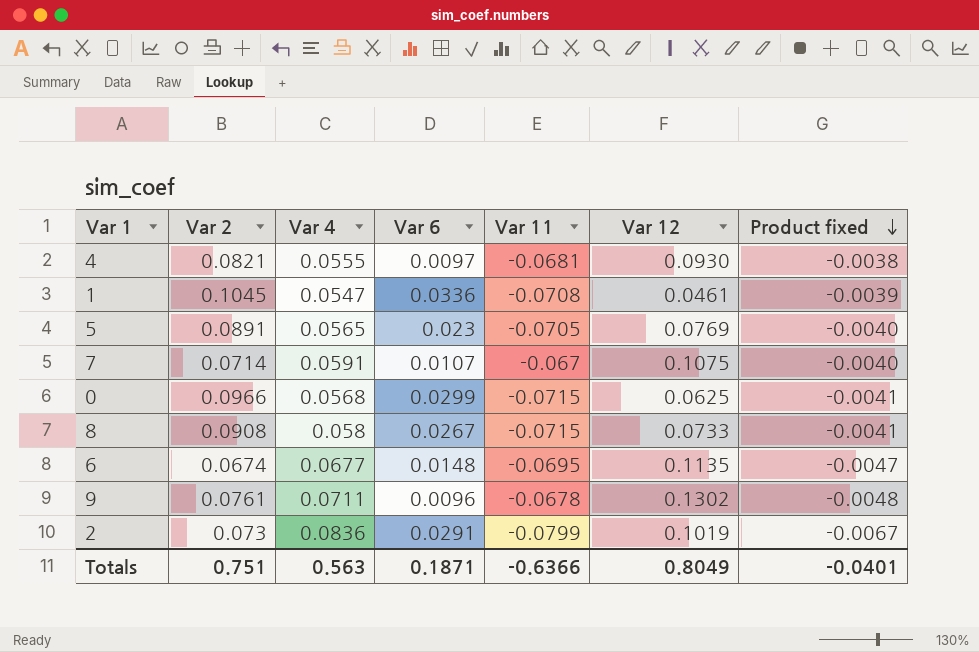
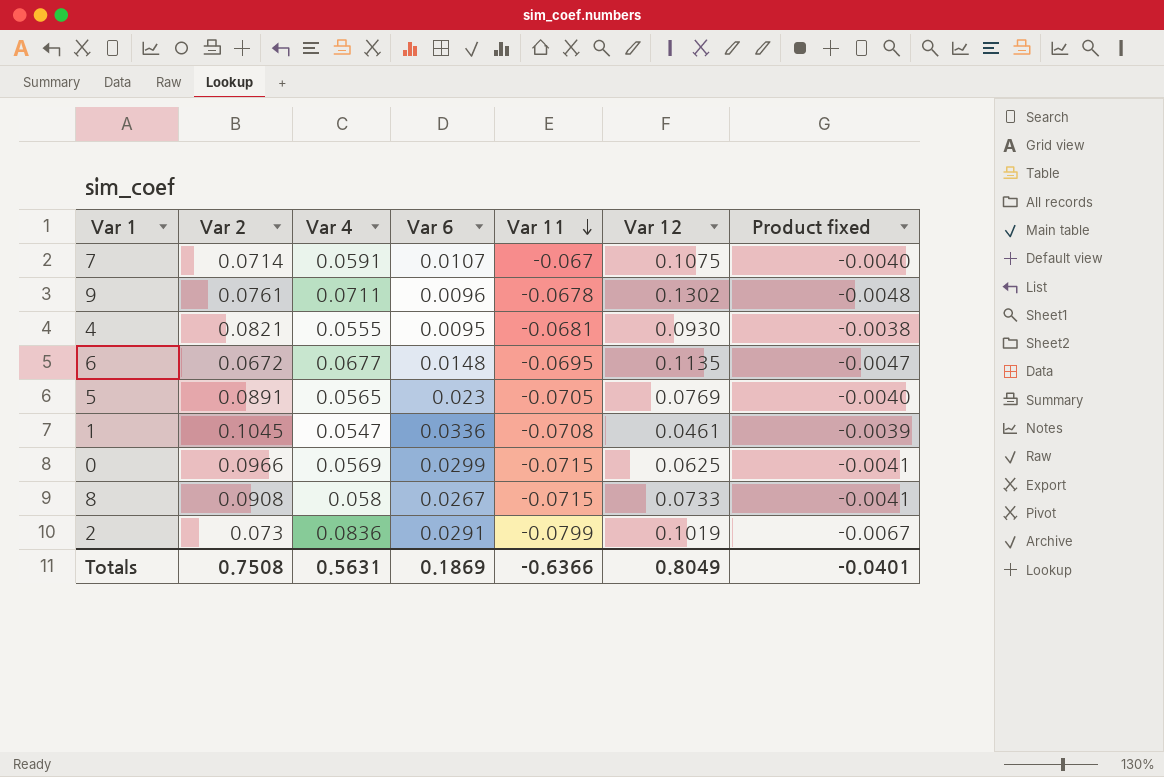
row order: Product fixed descending -> Var 11 descending
4 | Var 6: 0.0097 -> 0.0095
6 | Var 2: 0.0674 -> 0.0672
0 | Var 4: 0.0568 -> 0.0569
Totals | Var 2: 0.751 -> 0.7508
Totals | Var 4: 0.563 -> 0.5631
Totals | Var 6: 0.1871 -> 0.1869

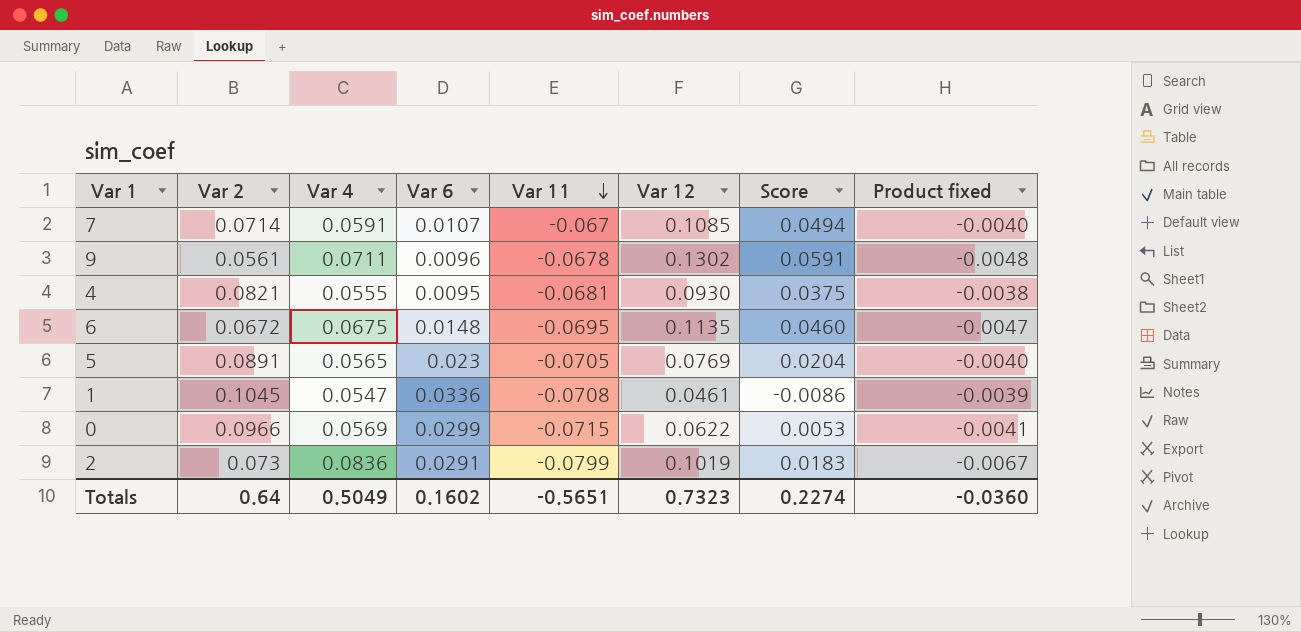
column Score | formula: none -> [Var 12] - [Var 4]
row 8: 0.0908 | 0.058 | 0.0267 | -0.0715 | 0.0733 | -0.0041 -> none
7 | Var 12: 0.1075 -> 0.1085
9 | Var 2: 0.0761 -> 0.0561
6 | Var 4: 0.0677 -> 0.0675
0 | Var 12: 0.0625 -> 0.0622
Totals | Var 2: 0.7508 -> 0.64
Totals | Var 4: 0.5631 -> 0.5049
Totals | Var 6: 0.1869 -> 0.1602
Totals | Var 11: -0.6366 -> -0.5651
Totals | Var 12: 0.8049 -> 0.7323
Totals | Product fixed: -0.0401 -> -0.0360

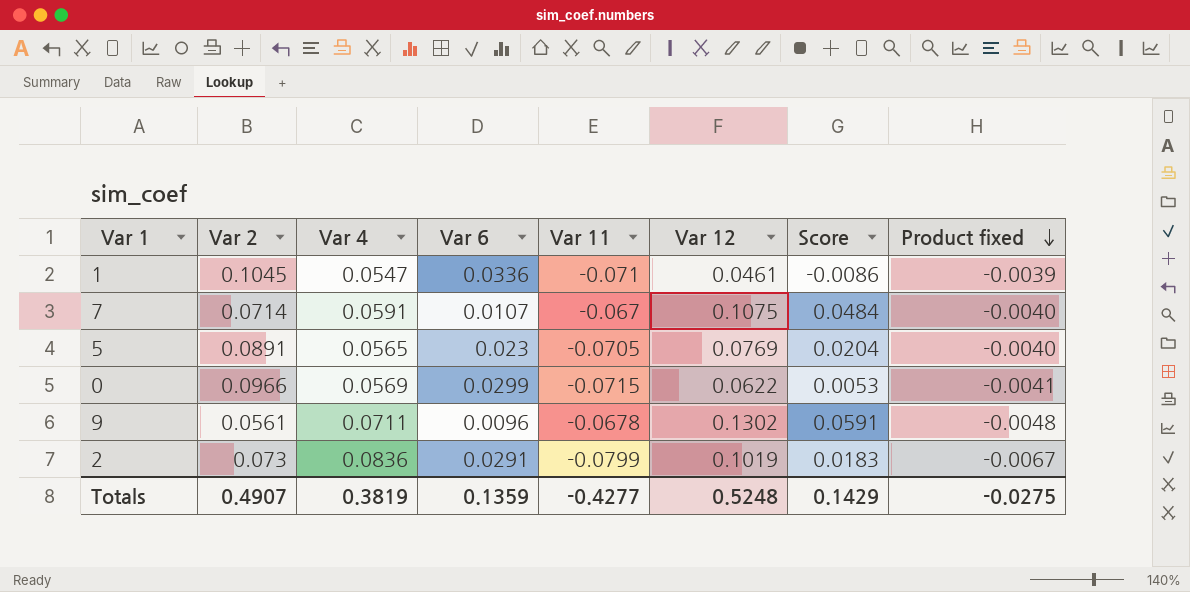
row order: Var 11 descending -> Product fixed descending
row 4: 0.0821 | 0.0555 | 0.0095 | -0.0681 | 0.0930 | 0.0375 | -0.0038 -> none
row 6: 0.0672 | 0.0675 | 0.0148 | -0.0695 | 0.1135 | 0.0460 | -0.0047 -> none
1 | Var 11: -0.0708 -> -0.071
7 | Var 12: 0.1085 -> 0.1075
7 | Score: 0.0494 -> 0.0484
Totals | Var 2: 0.64 -> 0.4907
Totals | Var 4: 0.5049 -> 0.3819
Totals | Var 6: 0.1602 -> 0.1359
Totals | Var 11: -0.5651 -> -0.4277
Totals | Var 12: 0.7323 -> 0.5248
Totals | Score: 0.2274 -> 0.1429
Totals | Product fixed: -0.0360 -> -0.0275

